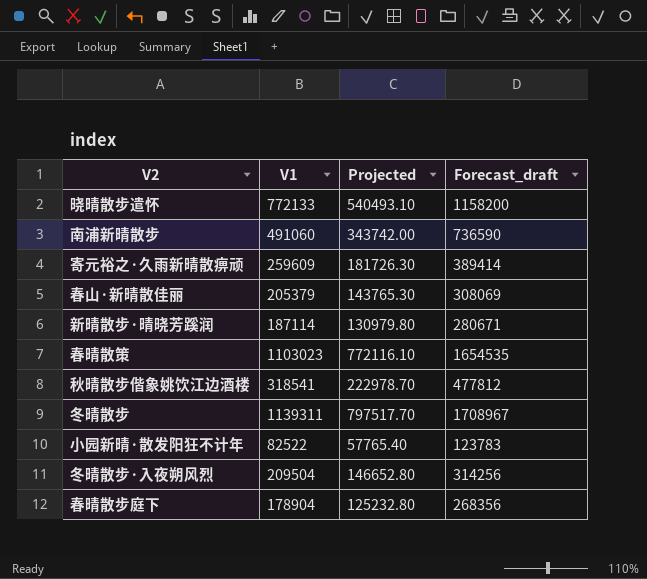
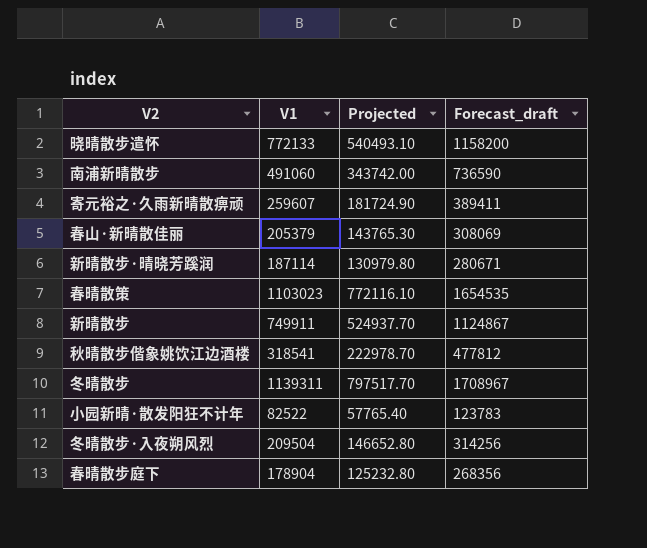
寄元裕之·久雨新晴散痹顽 | V1: 259609 -> 259607
寄元裕之·久雨新晴散痹顽 | Projected: 181726.30 -> 181724.90
寄元裕之·久雨新晴散痹顽 | Forecast_draft: 389414 -> 389411
row 新晴散步: none -> 749911 | 524937.70 | 1124867

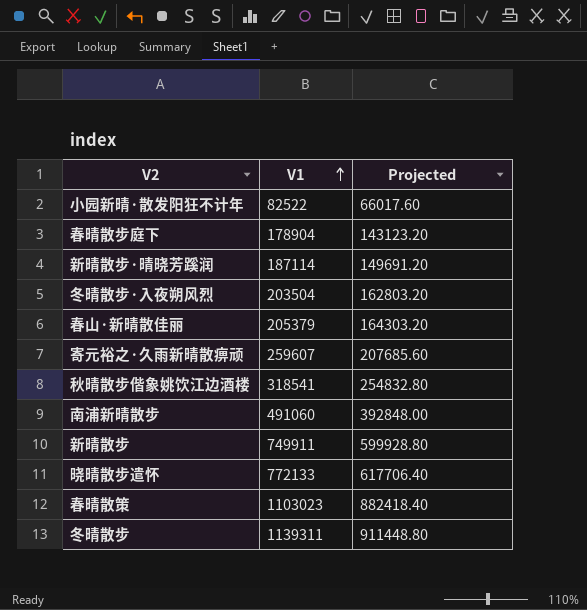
row order: none -> V1 ascending
column Forecast_draft | formula: [V1] * 1.5 -> none
column Projected | formula: [V1] * 0.7 -> [V1] * 0.8
冬晴散步·入夜朔风烈 | V1: 209504 -> 203504

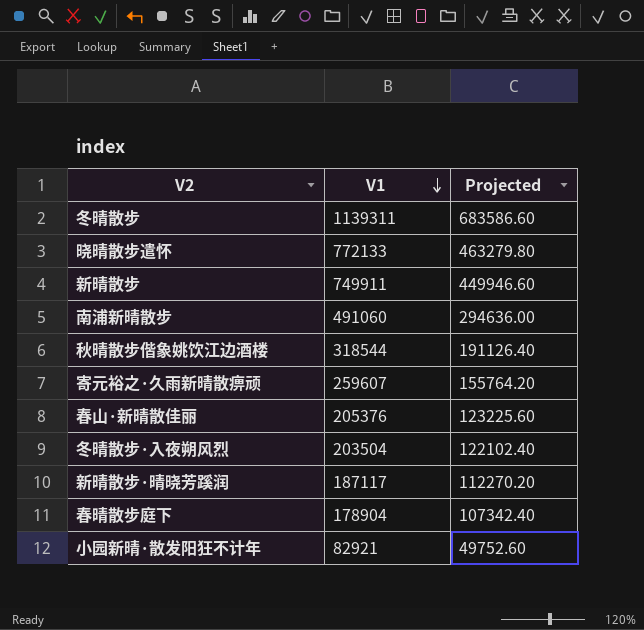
row order: V1 ascending -> V1 descending
column Projected | formula: [V1] * 0.8 -> [V1] * 0.6
row 春晴散策: 1103023 | 882418.40 -> none
秋晴散步偕象姚饮江边酒楼 | V1: 318541 -> 318544
春山·新晴散佳丽 | V1: 205379 -> 205376
新晴散步·晴晓芳蹊润 | V1: 187114 -> 187117
小园新晴·散发阳狂不计年 | V1: 82522 -> 82921

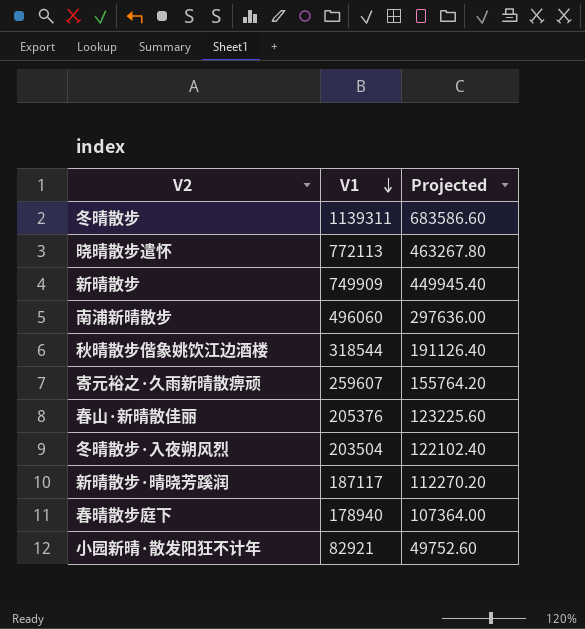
晓晴散步遣怀 | V1: 772133 -> 772113
晓晴散步遣怀 | Projected: 463279.80 -> 463267.80
新晴散步 | V1: 749911 -> 749909
新晴散步 | Projected: 449946.60 -> 449945.40
南浦新晴散步 | V1: 491060 -> 496060
南浦新晴散步 | Projected: 294636.00 -> 297636.00
春晴散步庭下 | V1: 178904 -> 178940
春晴散步庭下 | Projected: 107342.40 -> 107364.00

